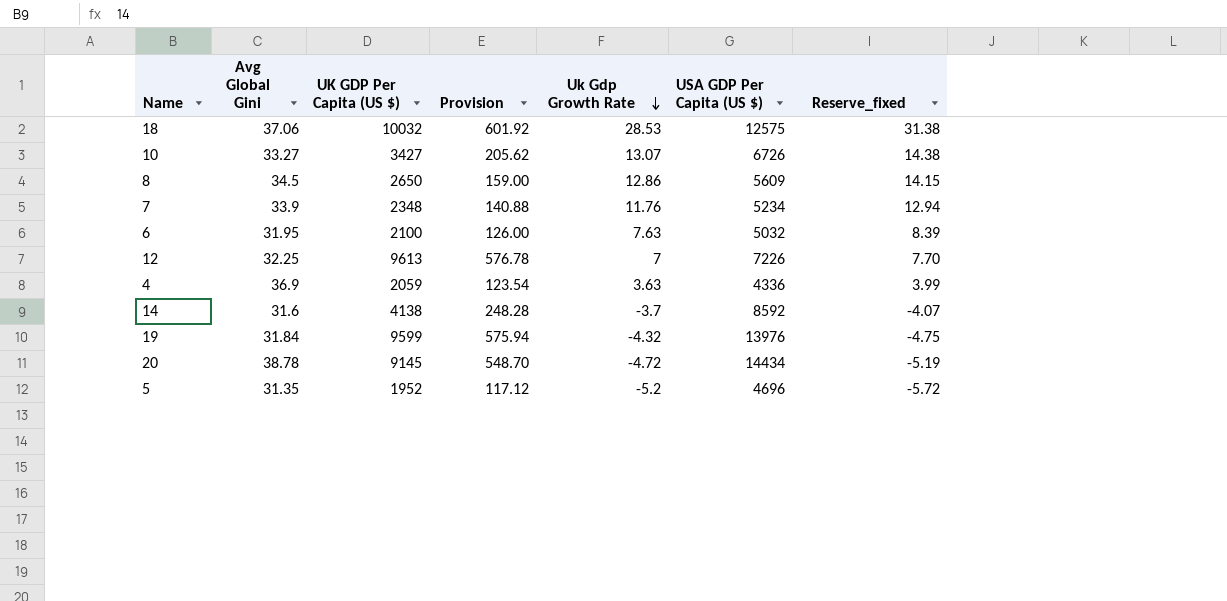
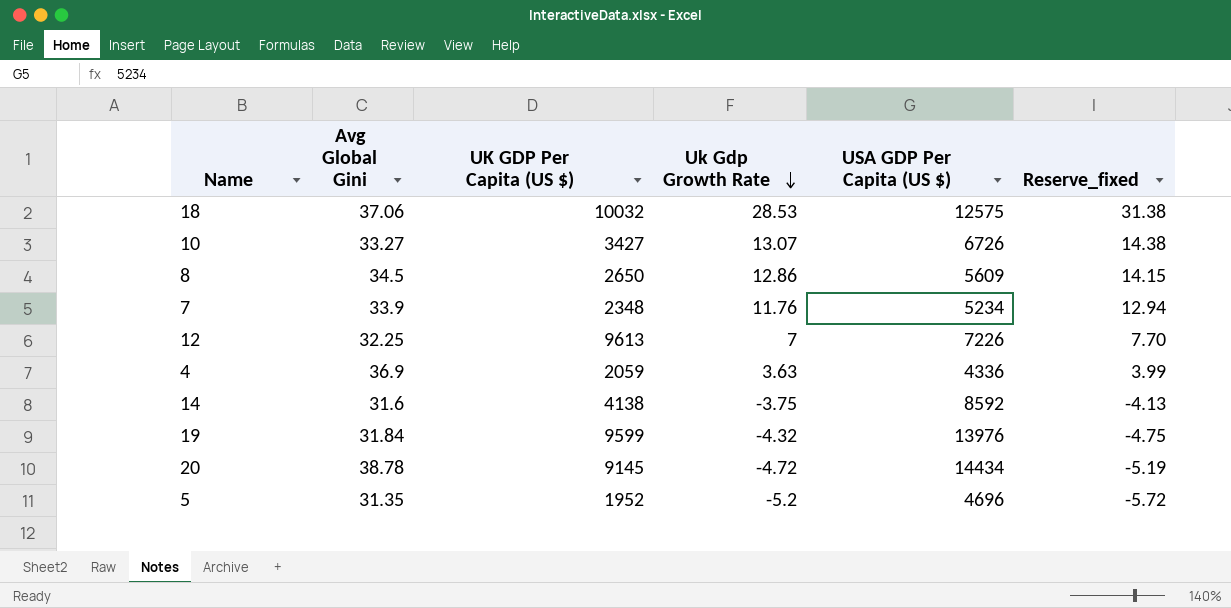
column Provision | formula: [UK GDP Per Capita (US $)] * 0.06 -> none
row 6: 31.95 | 2100 | 126.00 | 7.63 | 5032 | 8.39 -> none
14 | Uk Gdp Growth Rate: -3.7 -> -3.75
14 | Reserve_fixed: -4.07 -> -4.13

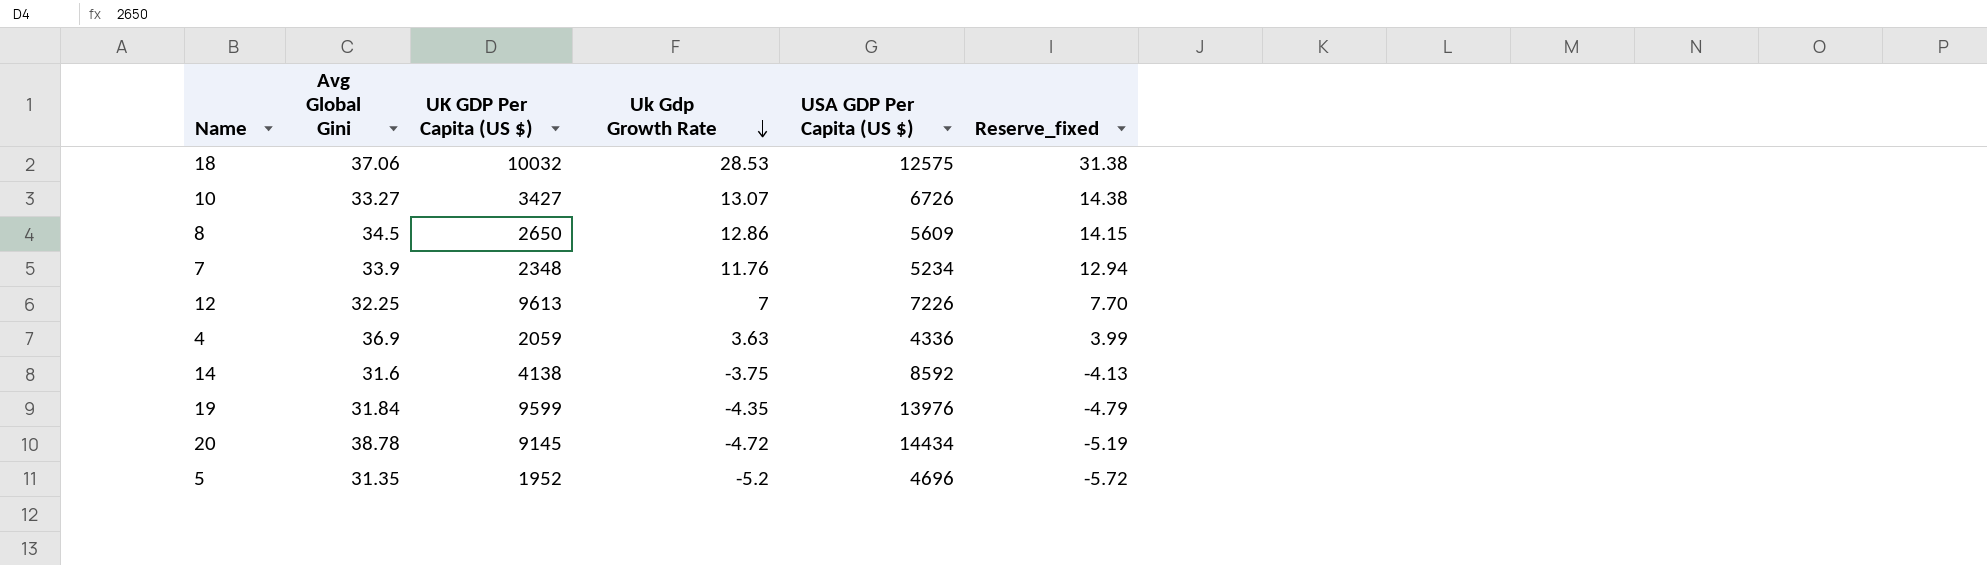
19 | Uk Gdp Growth Rate: -4.32 -> -4.35
19 | Reserve_fixed: -4.75 -> -4.79

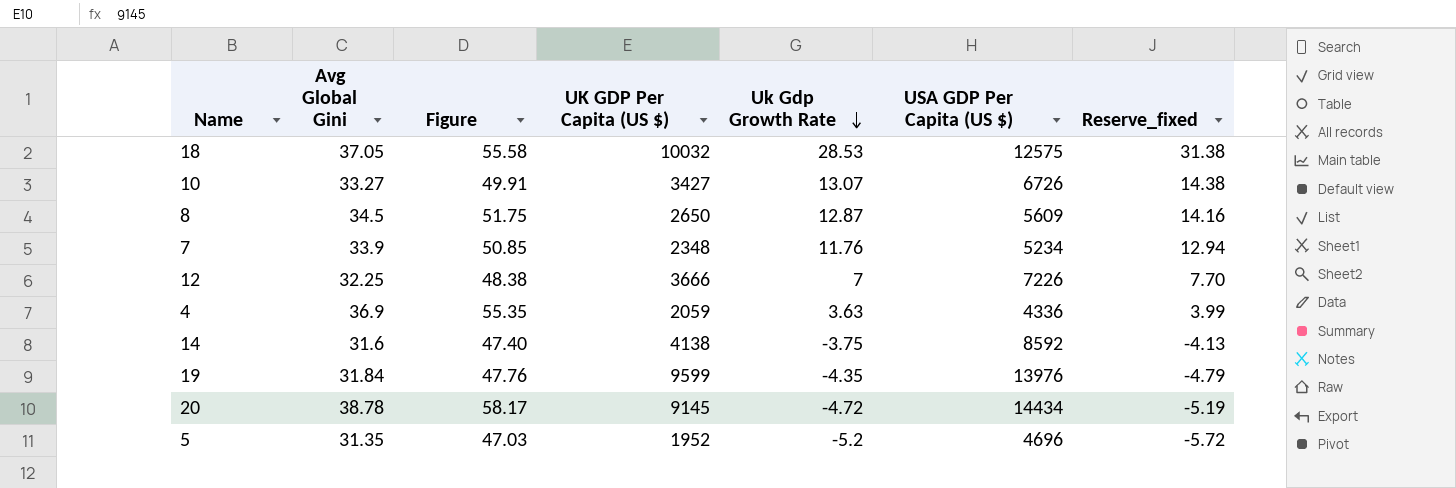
column Figure | formula: none -> [Avg Global Gini] * 1.5
18 | Avg Global Gini: 37.06 -> 37.05
8 | Uk Gdp Growth Rate: 12.86 -> 12.87
8 | Reserve_fixed: 14.15 -> 14.16
12 | UK GDP Per Capita (US $): 9613 -> 3666

